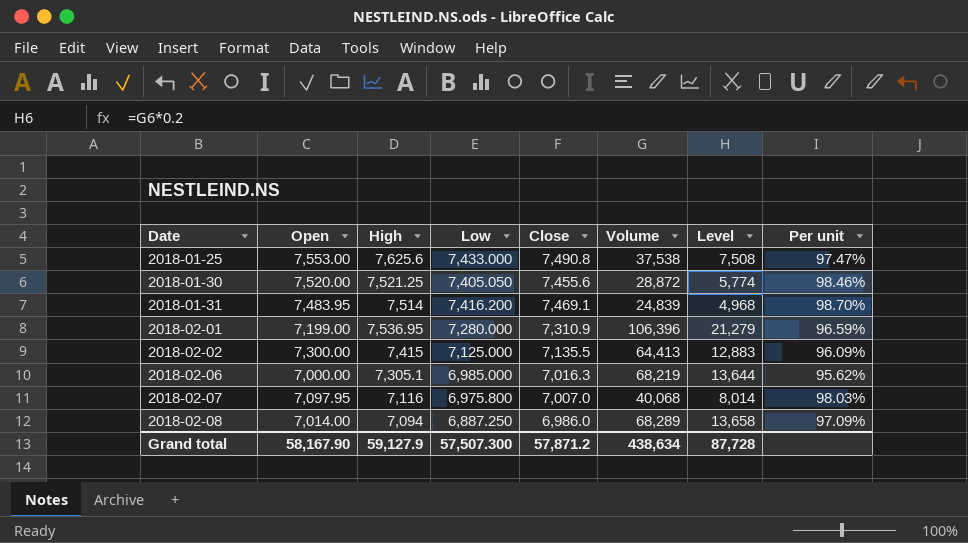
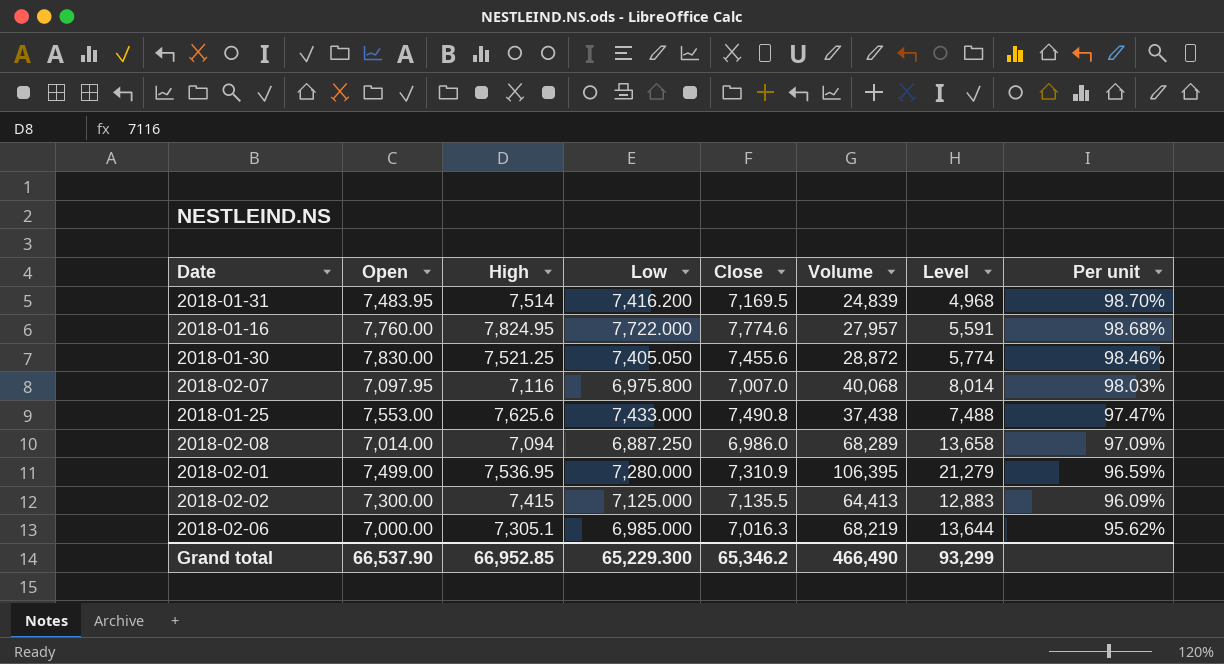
row order: Date ascending -> Per unit descending
2018-01-31 | Close: 7,469.1 -> 7,169.5
row 2018-01-16: none -> 7,760.00 | 7,824.95 | 7,722.000 | 7,774.6 | 27,957 | 5,591 | 98.68%
2018-01-30 | Open: 7,520.00 -> 7,830.00
2018-01-25 | Volume: 37,538 -> 37,438
2018-01-25 | Level: 7,508 -> 7,488
2018-02-01 | Open: 7,199.00 -> 7,499.00
2018-02-01 | Volume: 106,396 -> 106,395
Grand total | Open: 58,167.90 -> 66,537.90
Grand total | High: 59,127.9 -> 66,952.85
Grand total | Low: 57,507.300 -> 65,229.300
Grand total | Close: 57,871.2 -> 65,346.2
Grand total | Volume: 438,634 -> 466,490
Grand total | Level: 87,728 -> 93,299

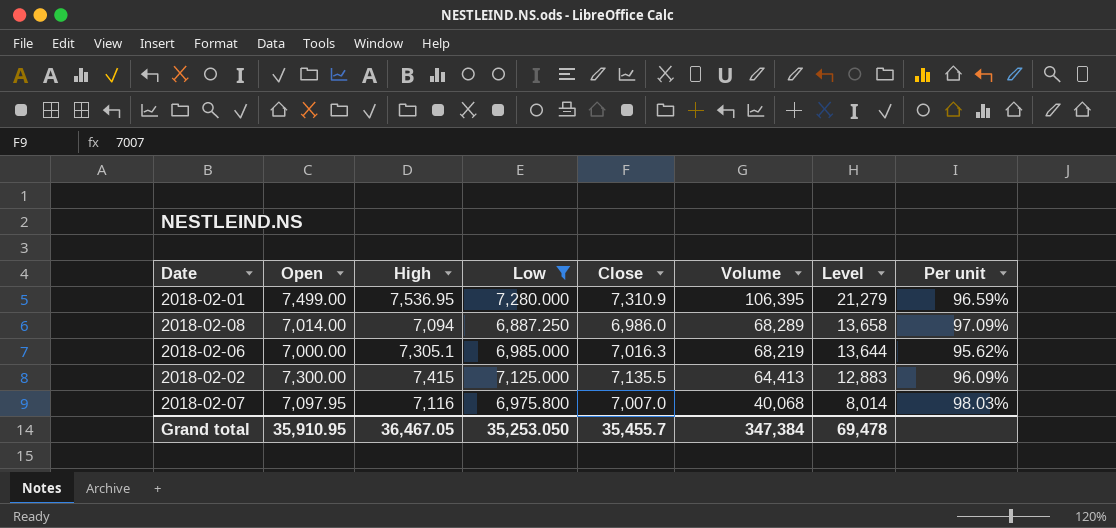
filter: none -> Low <= 7,280.000
row order: Per unit descending -> Volume descending
Grand total | Open: 66,537.90 -> 35,910.95
Grand total | High: 66,952.85 -> 36,467.05
Grand total | Low: 65,229.300 -> 35,253.050
Grand total | Close: 65,346.2 -> 35,455.7
Grand total | Volume: 466,490 -> 347,384
Grand total | Level: 93,299 -> 69,478

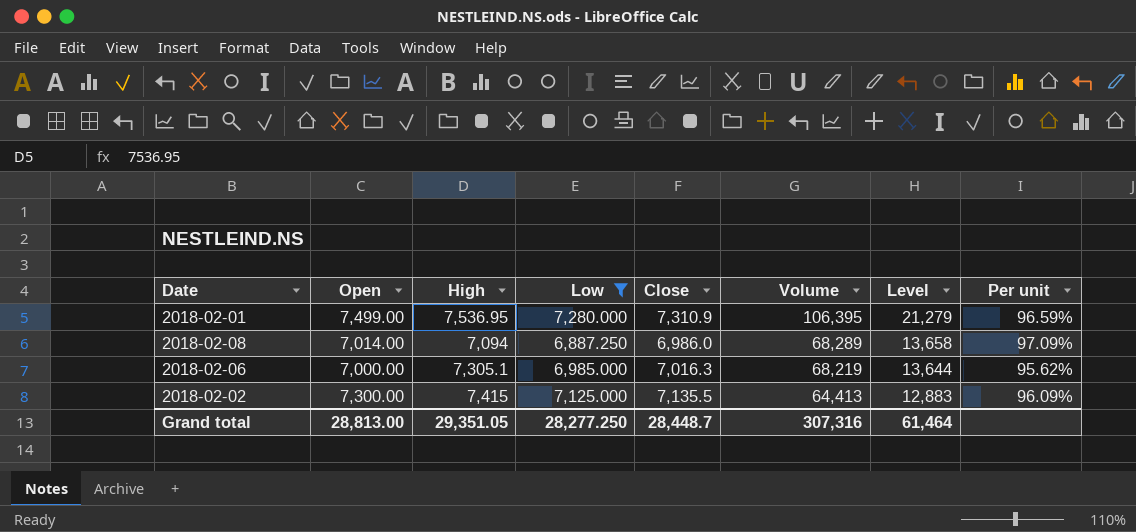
row 2018-02-07: 7,097.95 | 7,116 | 6,975.800 | 7,007.0 | 40,068 | 8,014 | 98.03% -> none
Grand total | Open: 35,910.95 -> 28,813.00
Grand total | High: 36,467.05 -> 29,351.05
Grand total | Low: 35,253.050 -> 28,277.250
Grand total | Close: 35,455.7 -> 28,448.7
Grand total | Volume: 347,384 -> 307,316
Grand total | Level: 69,478 -> 61,464

